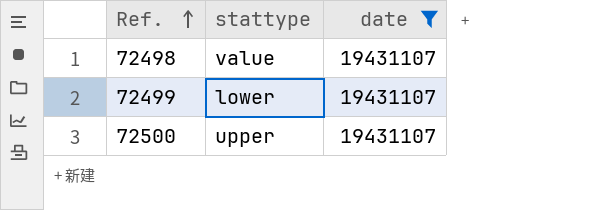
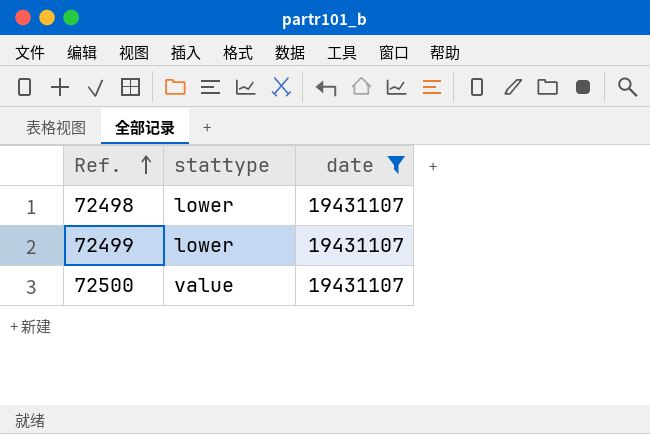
72498 | stattype: value -> lower
72500 | stattype: upper -> value

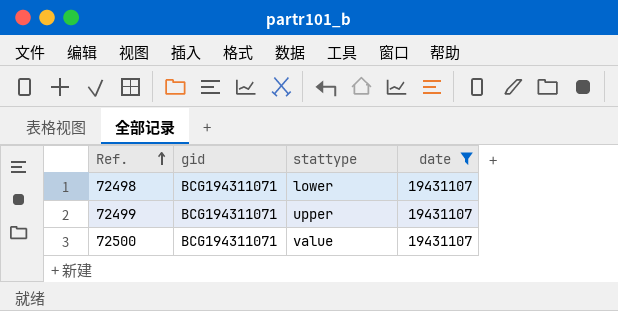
column gid | position: none -> 2
72499 | stattype: lower -> upper

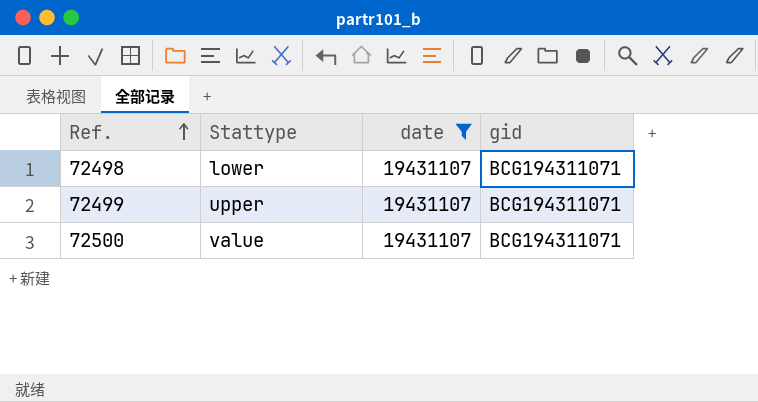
column name: stattype -> Stattype
column gid | position: 2 -> 4

